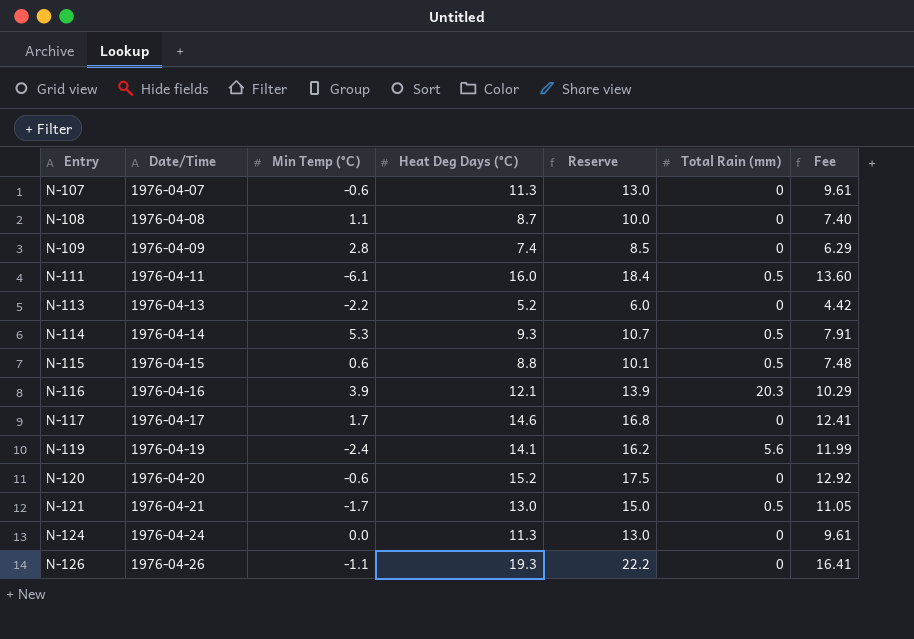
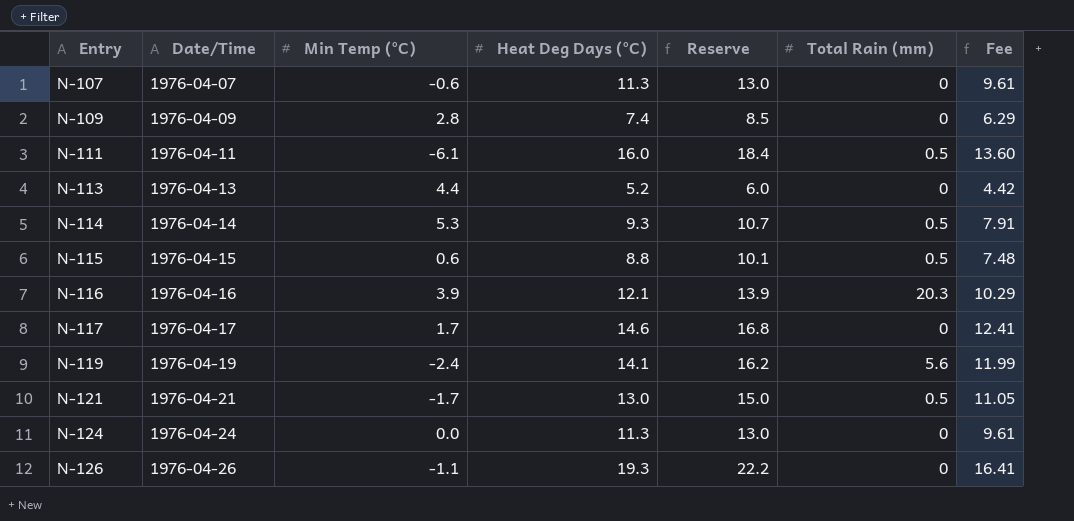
row N-108: 1976-04-08 | 1.1 | 8.7 | 10.0 | 0 | 7.40 -> none
row N-120: 1976-04-20 | -0.6 | 15.2 | 17.5 | 0 | 12.92 -> none
N-113 | Min Temp (°C): -2.2 -> 4.4

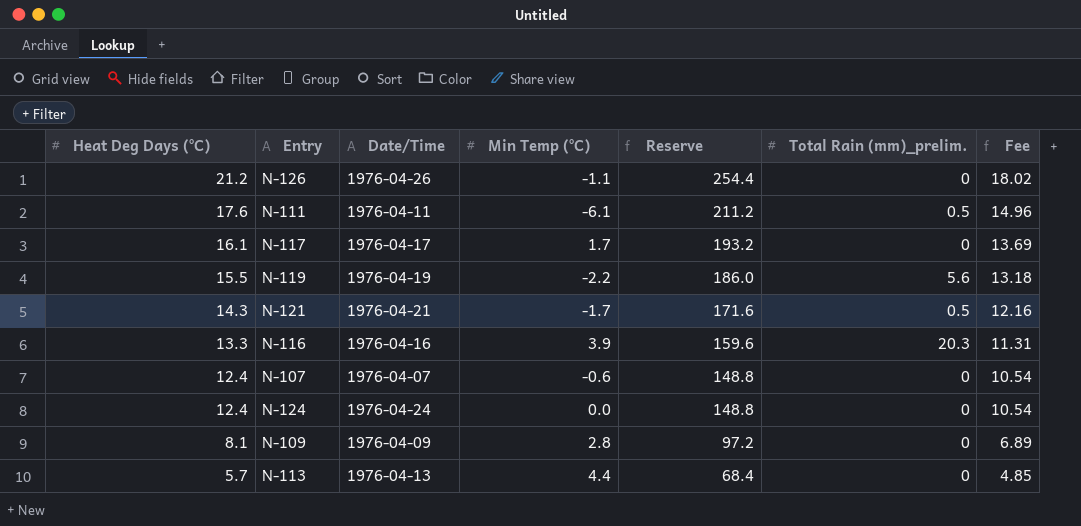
row order: Entry ascending -> Heat Deg Days (°C) descending
column Heat Deg Days (°C) | position: 4 -> 1
column Reserve | formula: [Heat Deg Days (°C)] * 1.15 -> [Heat Deg Days (°C)] * 12
column name: Total Rain (mm) -> Total Rain (mm)_prelim.
row N-114: 1976-04-14 | 5.3 | 9.3 | 10.7 | 0.5 | 7.91 -> none
row N-115: 1976-04-15 | 0.6 | 8.8 | 10.1 | 0.5 | 7.48 -> none
N-126 | Heat Deg Days (°C): 19.3 -> 21.2
N-126 | Fee: 16.41 -> 18.02
N-111 | Heat Deg Days (°C): 16.0 -> 17.6
N-111 | Fee: 13.60 -> 14.96
N-117 | Heat Deg Days (°C): 14.6 -> 16.1
N-117 | Fee: 12.41 -> 13.69
N-119 | Heat Deg Days (°C): 14.1 -> 15.5
N-119 | Min Temp (°C): -2.4 -> -2.2
N-119 | Fee: 11.99 -> 13.18
N-121 | Heat Deg Days (°C): 13.0 -> 14.3
N-121 | Fee: 11.05 -> 12.16
N-116 | Heat Deg Days (°C): 12.1 -> 13.3
N-116 | Fee: 10.29 -> 11.31
N-107 | Heat Deg Days (°C): 11.3 -> 12.4
N-107 | Fee: 9.61 -> 10.54
N-124 | Heat Deg Days (°C): 11.3 -> 12.4
N-124 | Fee: 9.61 -> 10.54
N-109 | Heat Deg Days (°C): 7.4 -> 8.1
N-109 | Fee: 6.29 -> 6.89
N-113 | Heat Deg Days (°C): 5.2 -> 5.7
N-113 | Fee: 4.42 -> 4.85

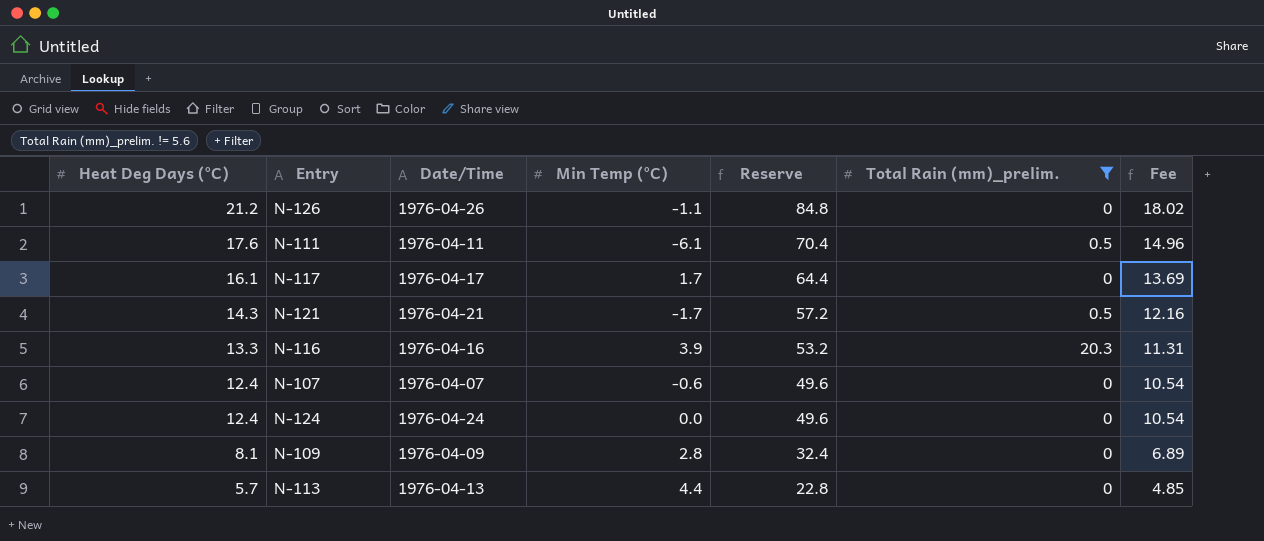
filter: none -> Total Rain (mm)_prelim. != 5.6
column Reserve | formula: [Heat Deg Days (°C)] * 12 -> [Heat Deg Days (°C)] * 4

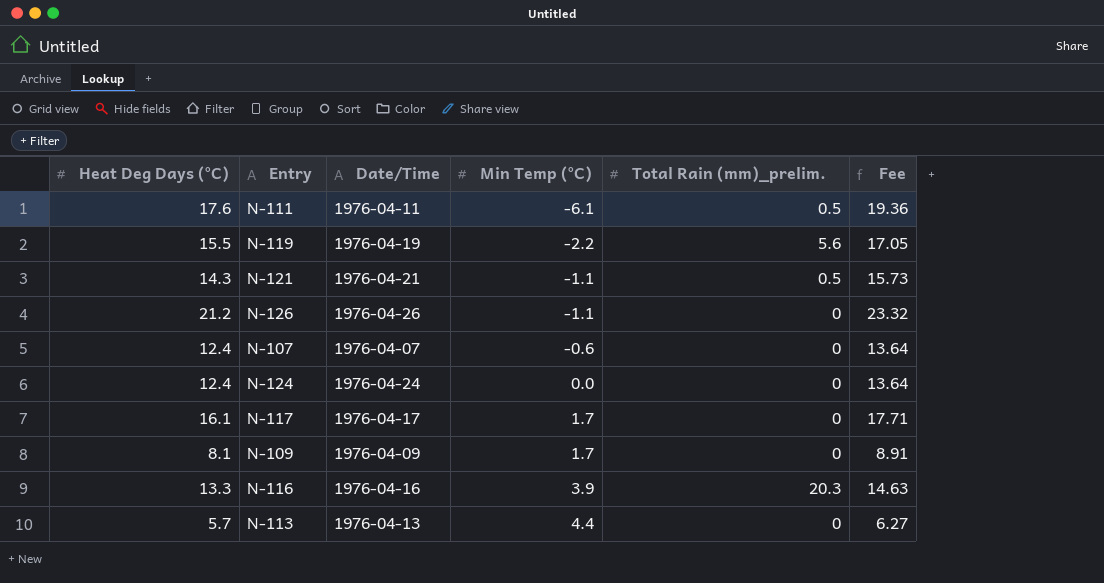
filter: Total Rain (mm)_prelim. != 5.6 -> none
row order: Heat Deg Days (°C) descending -> Min Temp (°C) ascending
column Reserve | formula: [Heat Deg Days (°C)] * 4 -> none
column Fee | formula: [Heat Deg Days (°C)] * 0.85 -> [Heat Deg Days (°C)] * 1.1
N-121 | Min Temp (°C): -1.7 -> -1.1
N-109 | Min Temp (°C): 2.8 -> 1.7

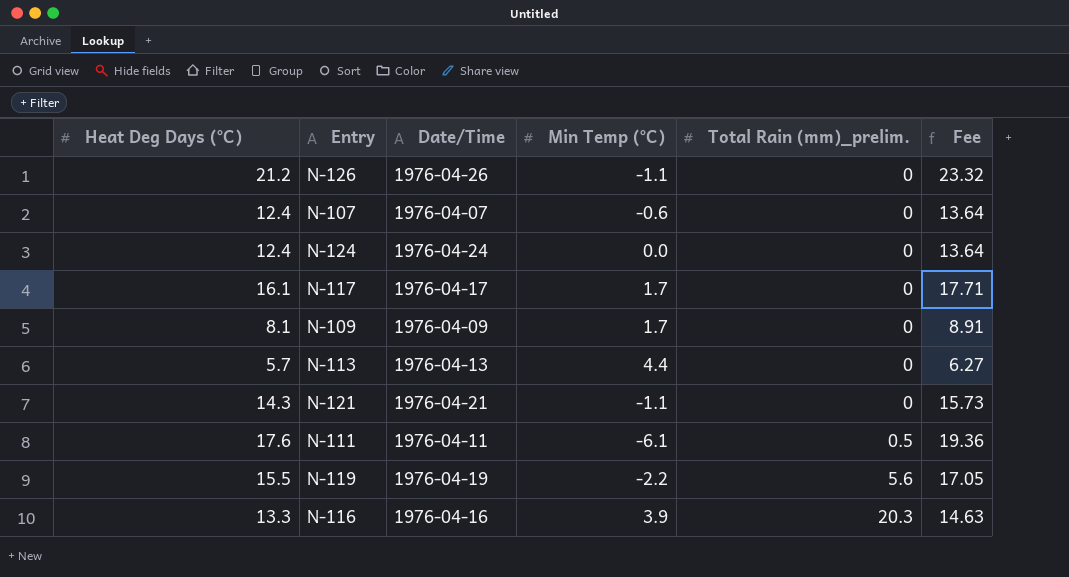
row order: Min Temp (°C) ascending -> Total Rain (mm)_prelim. ascending
N-121 | Total Rain (mm)_prelim.: 0.5 -> 0

